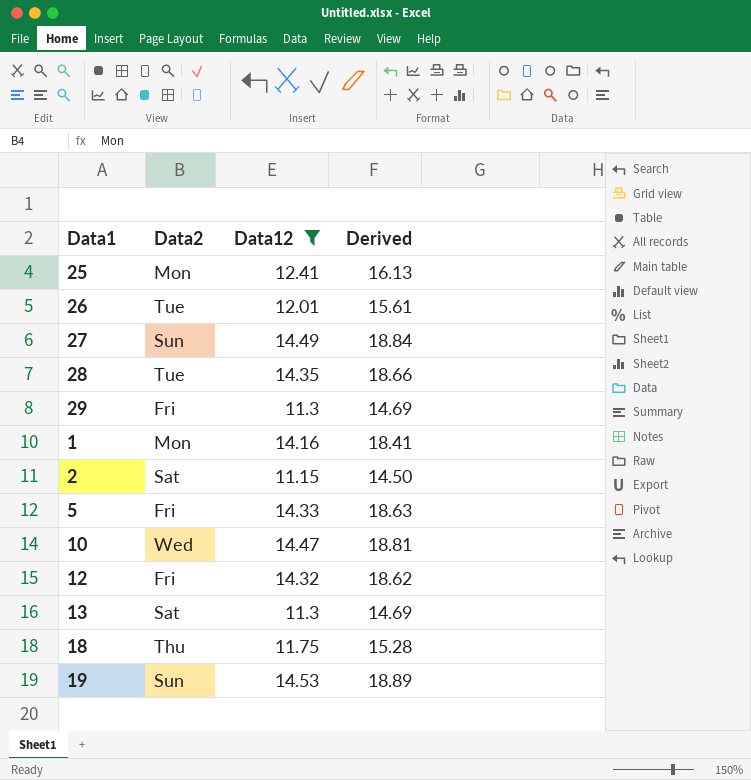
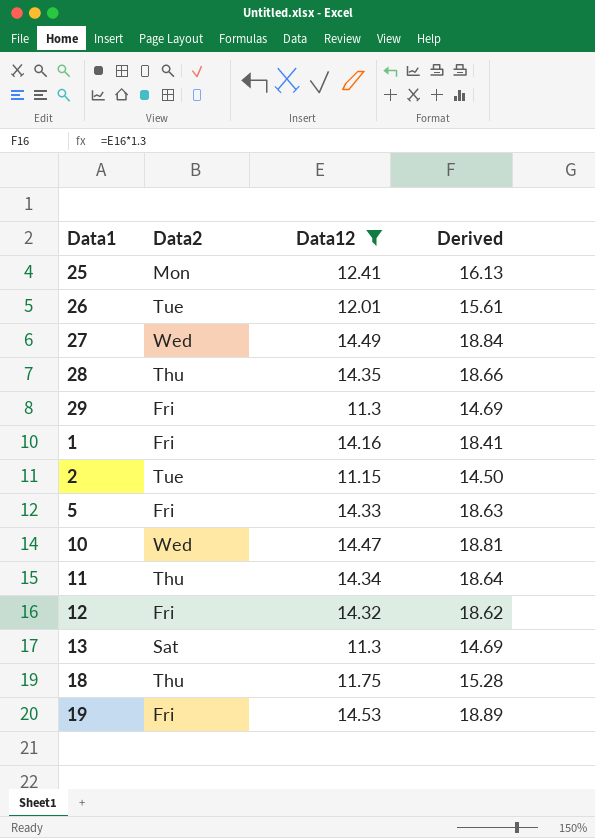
27 | Data2: Sun -> Wed
28 | Data2: Tue -> Thu
1 | Data2: Mon -> Fri
2 | Data2: Sat -> Tue
row 11: none -> Thu | 14.34 | 18.64
19 | Data2: Sun -> Fri

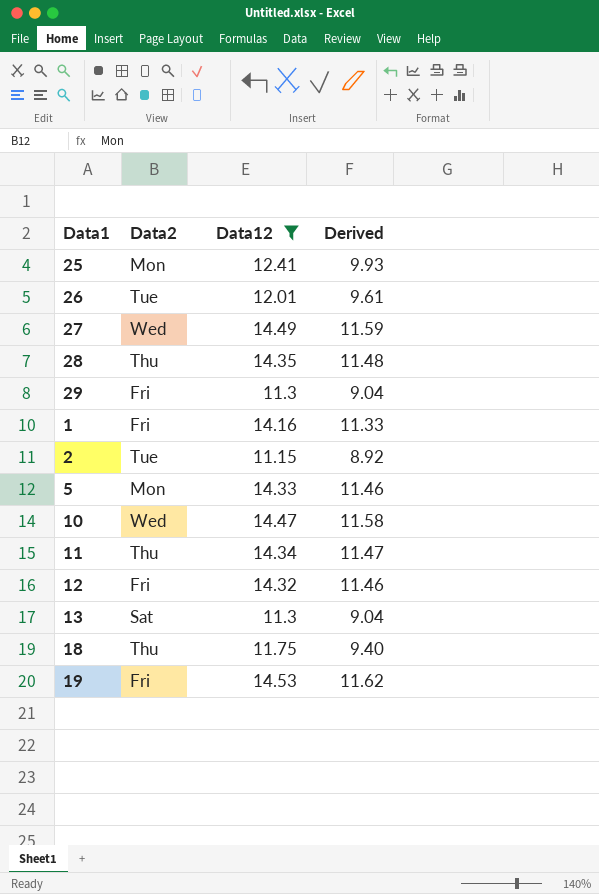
column Derived | formula: [Data12] * 1.3 -> [Data12] * 0.8
5 | Data2: Fri -> Mon

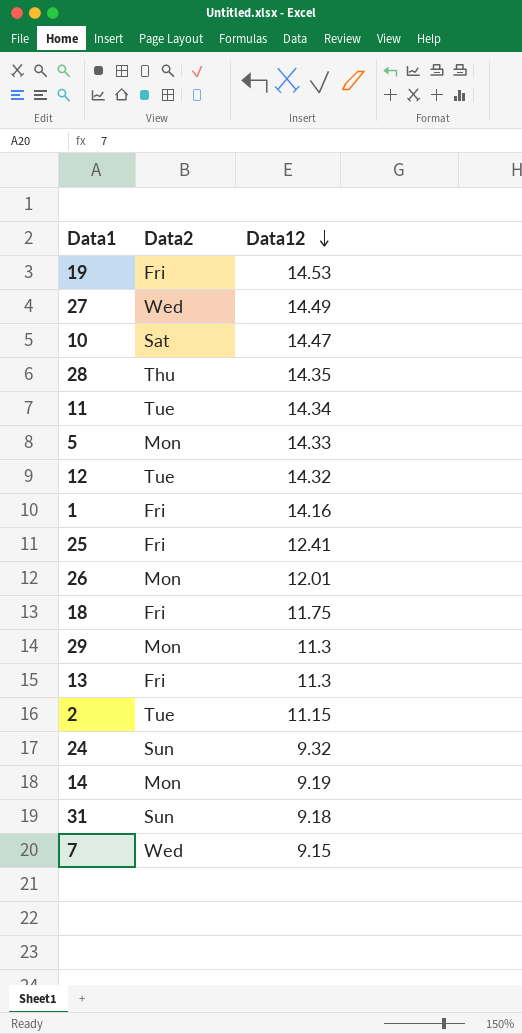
filter: Data12 >= 11.15 -> none
row order: none -> Data12 descending
column Derived | formula: [Data12] * 0.8 -> none
10 | Data2: Wed -> Sat
11 | Data2: Thu -> Tue
12 | Data2: Fri -> Tue
25 | Data2: Mon -> Fri
26 | Data2: Tue -> Mon
18 | Data2: Thu -> Fri
29 | Data2: Fri -> Mon
13 | Data2: Sat -> Fri

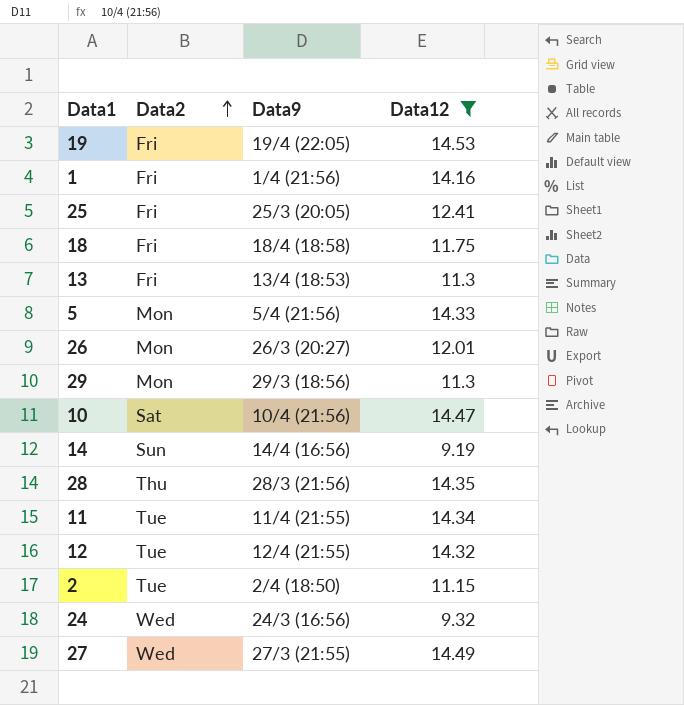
filter: none -> Data12 >= 9.19
row order: Data12 descending -> Data2 ascending
column Data9 | position: none -> 3
14 | Data2: Mon -> Sun
24 | Data2: Sun -> Wed

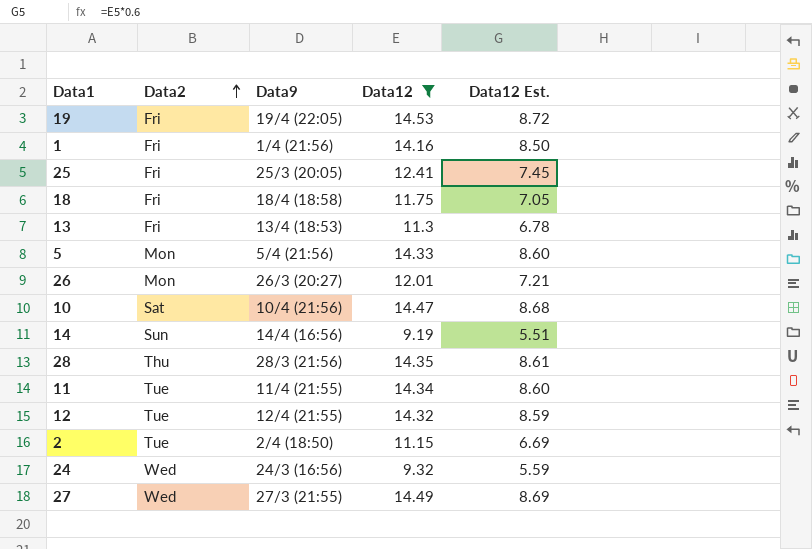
column Data12 Est. | formula: none -> [Data12] * 0.6
row 29: Mon | 29/3 (18:56) | 11.3 -> none

